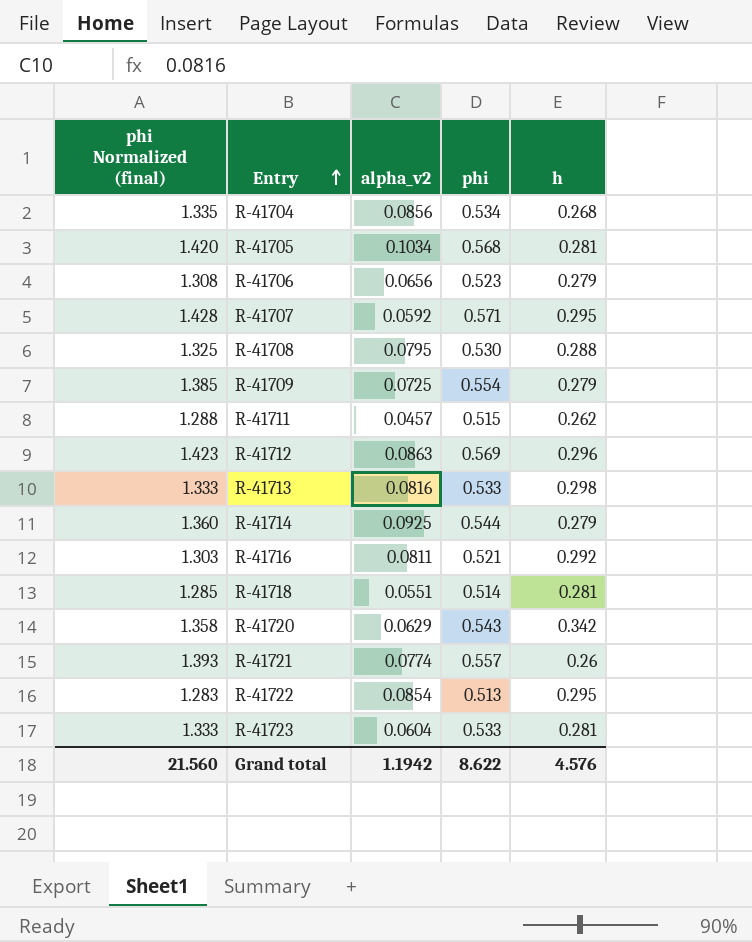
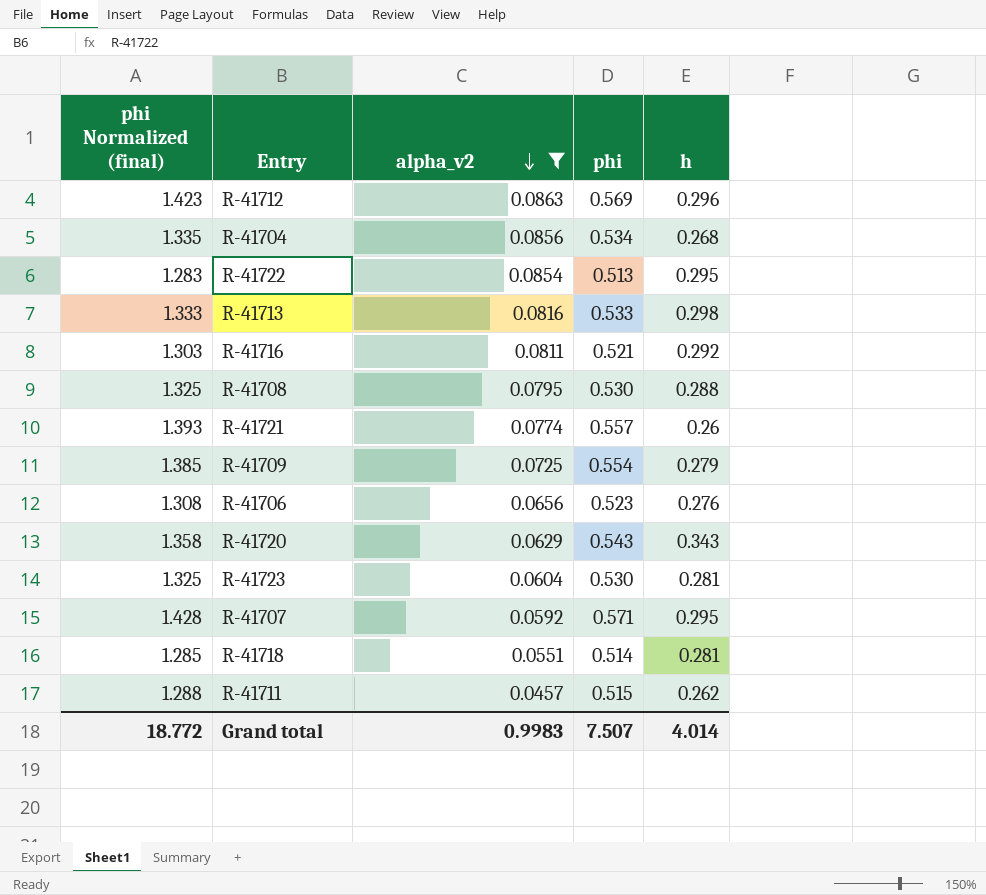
filter: none -> alpha_v2 <= 0.0863
row order: Entry ascending -> alpha_v2 descending
R-41706 | h: 0.279 -> 0.276
R-41720 | h: 0.342 -> 0.343
R-41723 | phi Normalized (final): 1.333 -> 1.325
R-41723 | phi: 0.533 -> 0.530
Grand total | phi Normalized (final): 21.560 -> 18.772
Grand total | alpha_v2: 1.1942 -> 0.9983
Grand total | phi: 8.622 -> 7.507
Grand total | h: 4.576 -> 4.014

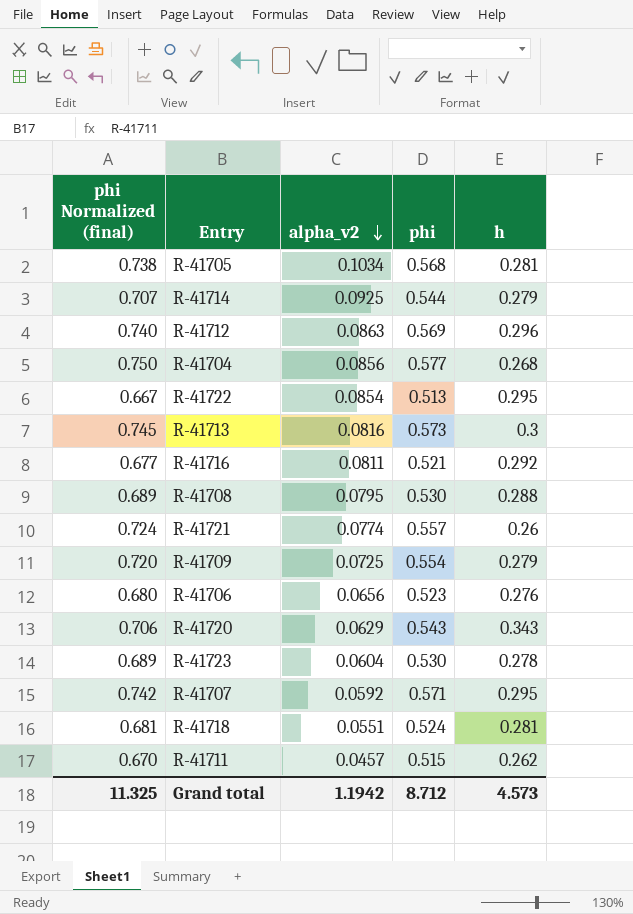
filter: alpha_v2 <= 0.0863 -> none
column phi Normalized (final) | formula: [phi] * 2.5 -> [phi] * 1.3
R-41704 | phi: 0.534 -> 0.577
R-41713 | phi: 0.533 -> 0.573
R-41713 | h: 0.298 -> 0.3
R-41723 | h: 0.281 -> 0.278
R-41718 | phi: 0.514 -> 0.524
Grand total | phi Normalized (final): 18.772 -> 11.325
Grand total | alpha_v2: 0.9983 -> 1.1942
Grand total | phi: 7.507 -> 8.712
Grand total | h: 4.014 -> 4.573

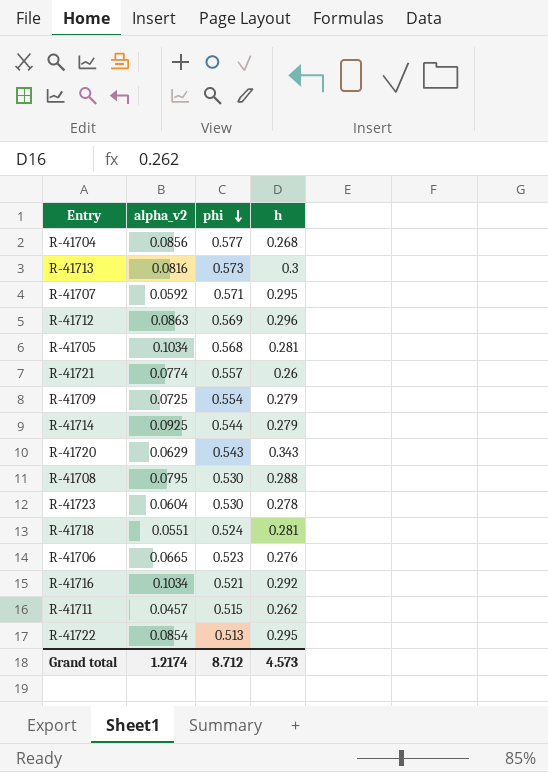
row order: alpha_v2 descending -> phi descending
column phi Normalized (final) | formula: [phi] * 1.3 -> none
R-41706 | alpha_v2: 0.0656 -> 0.0665
R-41716 | alpha_v2: 0.0811 -> 0.1034
Grand total | alpha_v2: 1.1942 -> 1.2174

